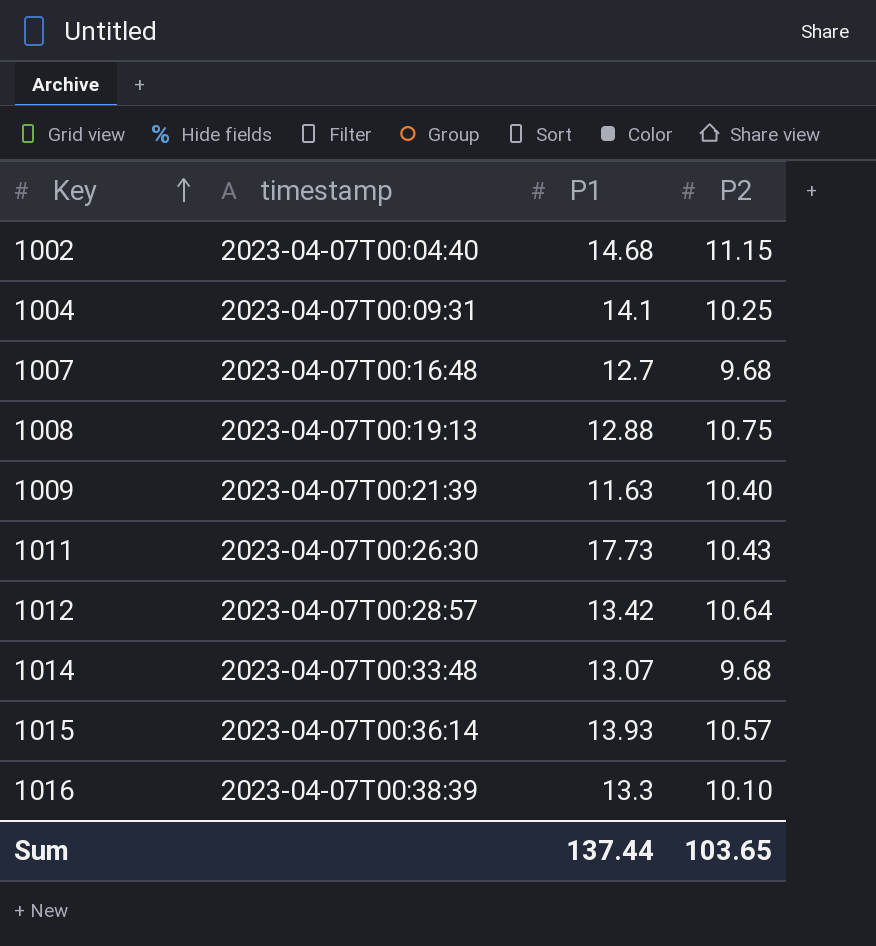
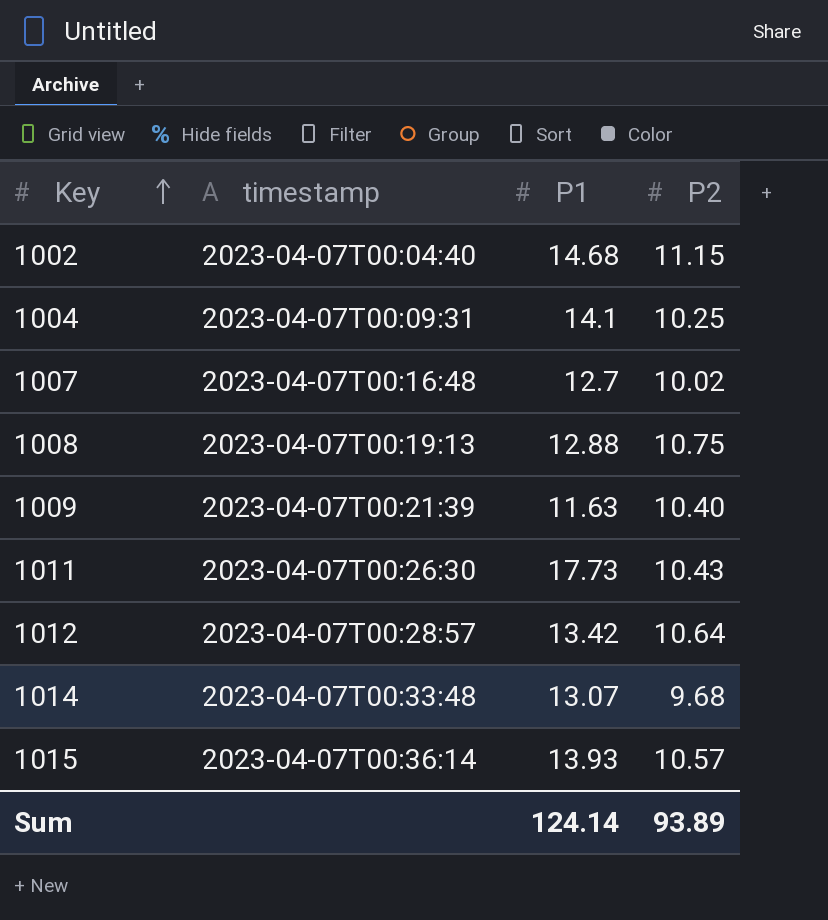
row 1016: 2023-04-07T00:38:39 | 13.3 | 10.10 -> none
1007 | P2: 9.68 -> 10.02
Sum | P1: 137.44 -> 124.14
Sum | P2: 103.65 -> 93.89

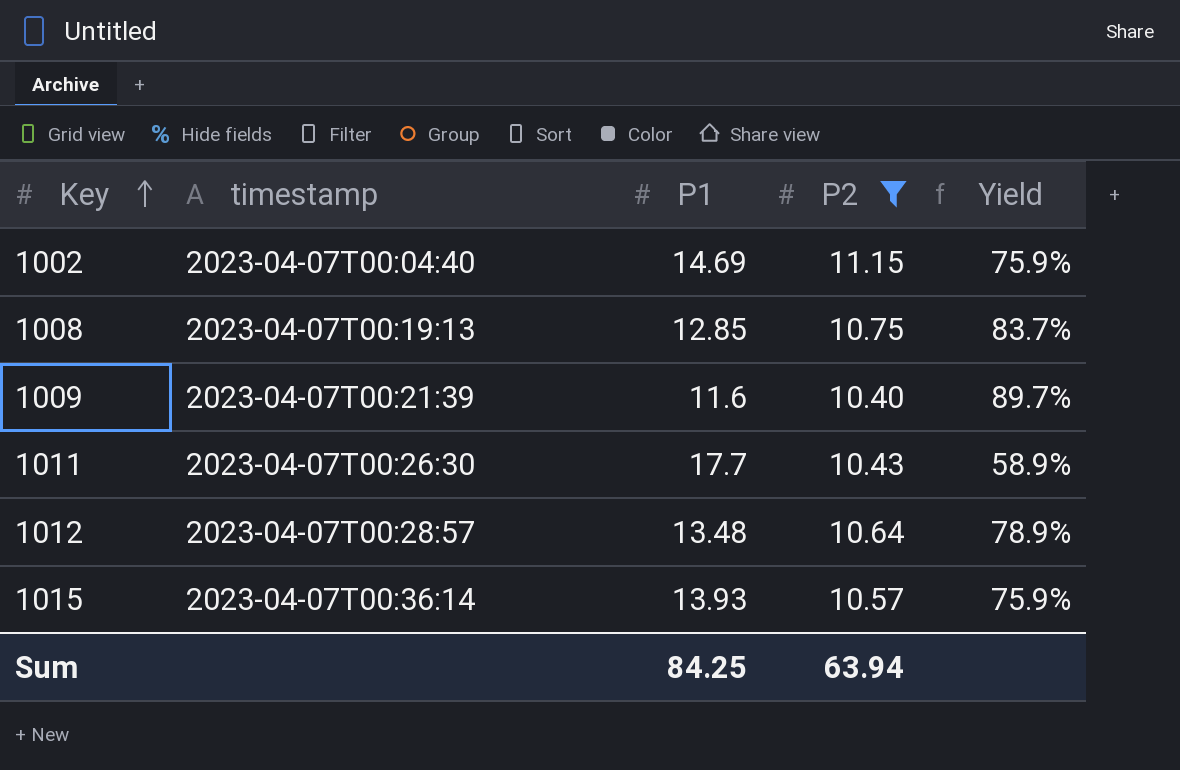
filter: none -> P2 >= 10.40
column Yield | formula: none -> [P2] / [P1]
1002 | P1: 14.68 -> 14.69
1008 | P1: 12.88 -> 12.85
1009 | P1: 11.63 -> 11.6
1011 | P1: 17.73 -> 17.7
1012 | P1: 13.42 -> 13.48
Sum | P1: 124.14 -> 84.25
Sum | P2: 93.89 -> 63.94

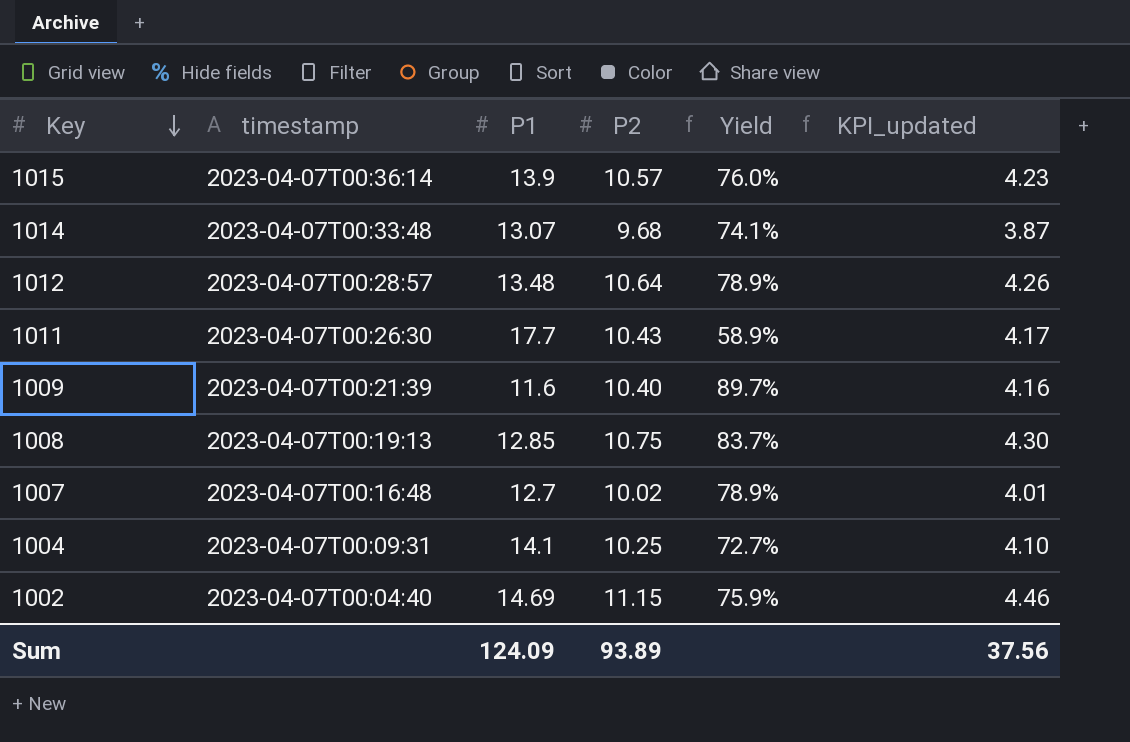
filter: P2 >= 10.40 -> none
row order: Key ascending -> Key descending
column KPI_updated | formula: none -> [P2] * 0.4
1015 | P1: 13.93 -> 13.9
1015 | Yield: 75.9% -> 76.0%
Sum | P1: 84.25 -> 124.09
Sum | P2: 63.94 -> 93.89

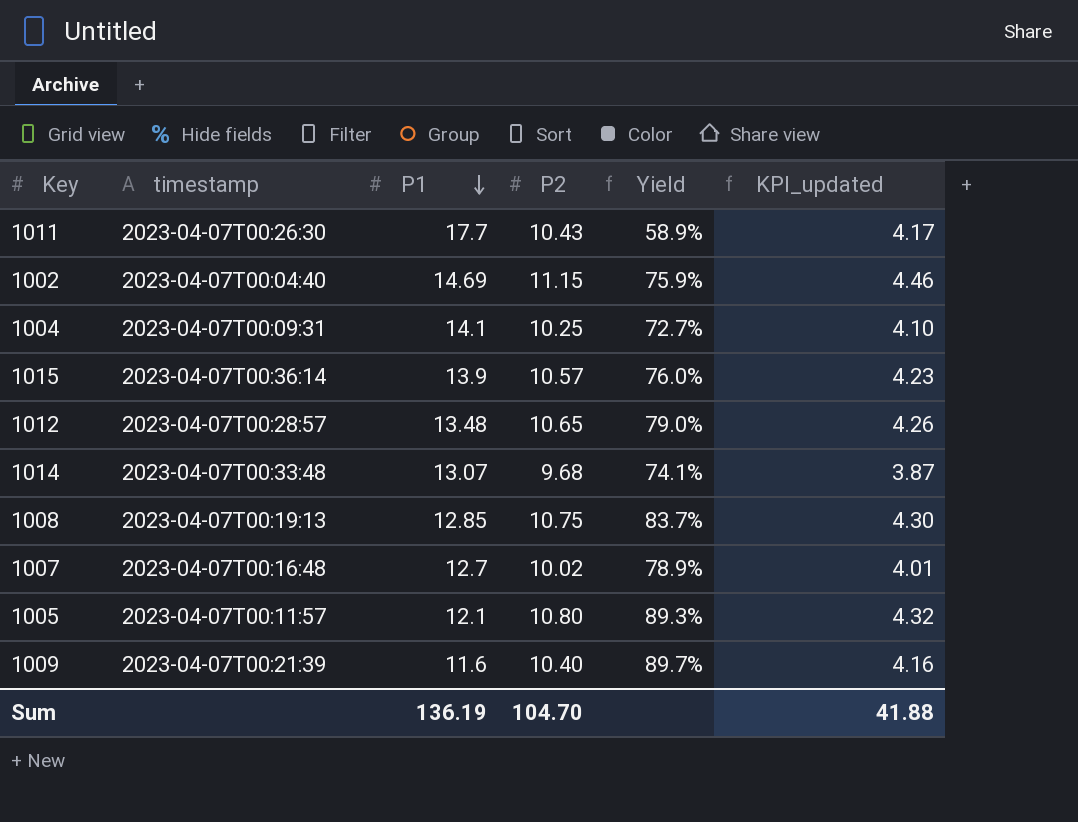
row order: Key descending -> P1 descending
1012 | P2: 10.64 -> 10.65
1012 | Yield: 78.9% -> 79.0%
row 1005: none -> 2023-04-07T00:11:57 | 12.1 | 10.80 | 89.3% | 4.32
Sum | P1: 124.09 -> 136.19
Sum | P2: 93.89 -> 104.70
Sum | KPI_updated: 37.56 -> 41.88

